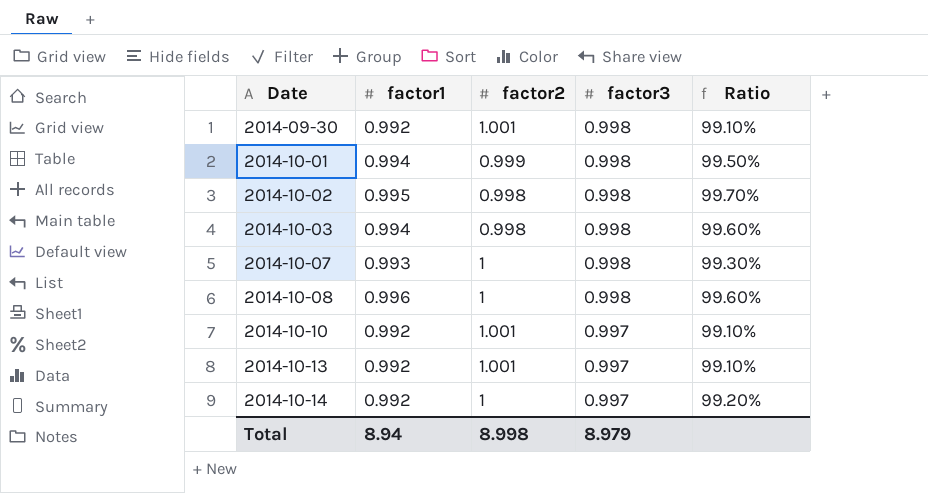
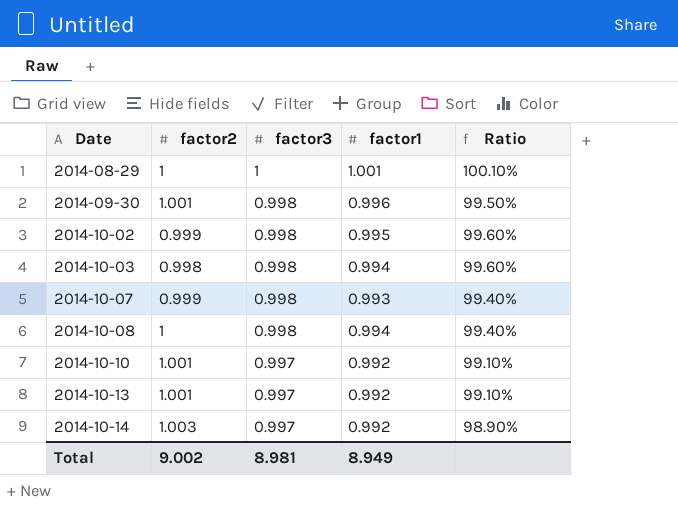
column factor1 | position: 2 -> 4
row 2014-10-01: 0.994 | 0.999 | 0.998 | 99.50% -> none
row 2014-08-29: none -> 1 | 1 | 1.001 | 100.10%
2014-09-30 | factor1: 0.992 -> 0.996
2014-09-30 | Ratio: 99.10% -> 99.50%
2014-10-02 | factor2: 0.998 -> 0.999
2014-10-02 | Ratio: 99.70% -> 99.60%
2014-10-07 | factor2: 1 -> 0.999
2014-10-07 | Ratio: 99.30% -> 99.40%
2014-10-08 | factor1: 0.996 -> 0.994
2014-10-08 | Ratio: 99.60% -> 99.40%
2014-10-14 | factor2: 1 -> 1.003
2014-10-14 | Ratio: 99.20% -> 98.90%
Total | factor2: 8.998 -> 9.002
Total | factor3: 8.979 -> 8.981
Total | factor1: 8.94 -> 8.949

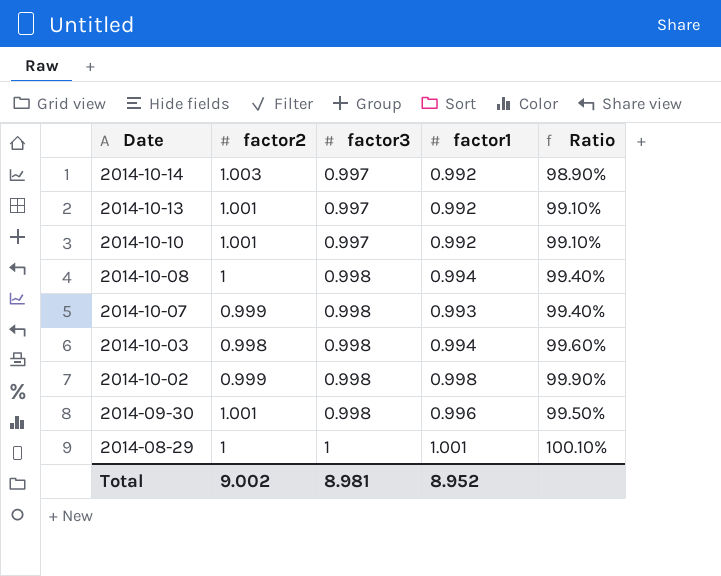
row order: Date ascending -> Date descending
2014-10-02 | factor1: 0.995 -> 0.998
2014-10-02 | Ratio: 99.60% -> 99.90%
Total | factor1: 8.949 -> 8.952

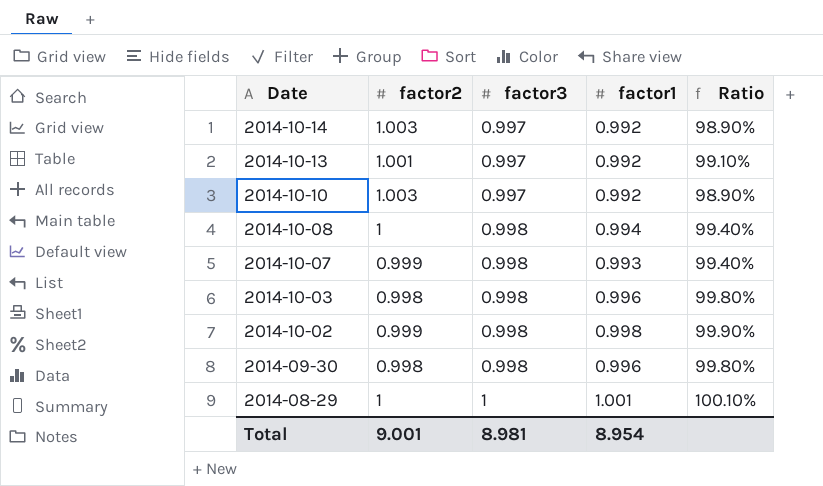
2014-10-10 | factor2: 1.001 -> 1.003
2014-10-10 | Ratio: 99.10% -> 98.90%
2014-10-03 | factor1: 0.994 -> 0.996
2014-10-03 | Ratio: 99.60% -> 99.80%
2014-09-30 | factor2: 1.001 -> 0.998
2014-09-30 | Ratio: 99.50% -> 99.80%
Total | factor2: 9.002 -> 9.001
Total | factor1: 8.952 -> 8.954

